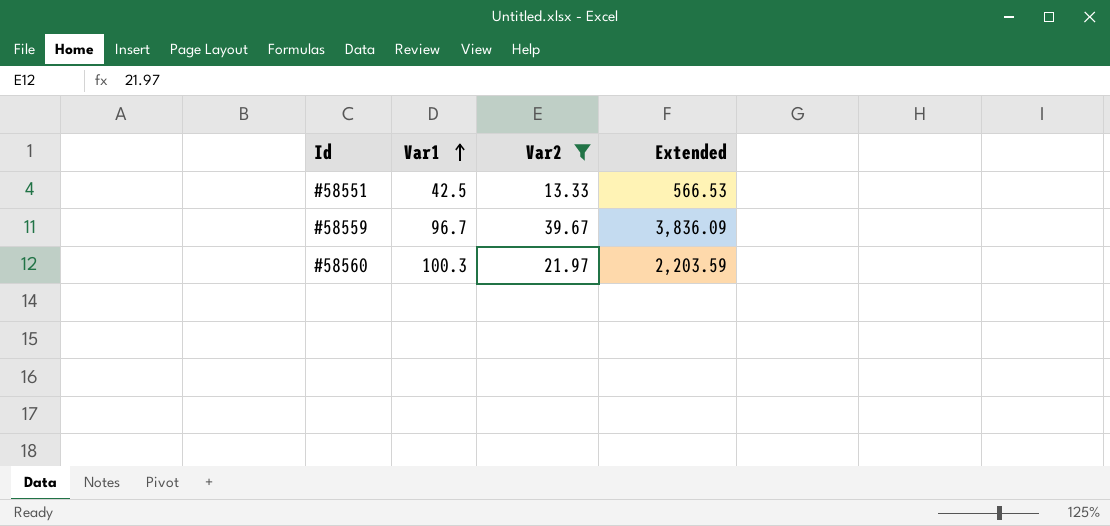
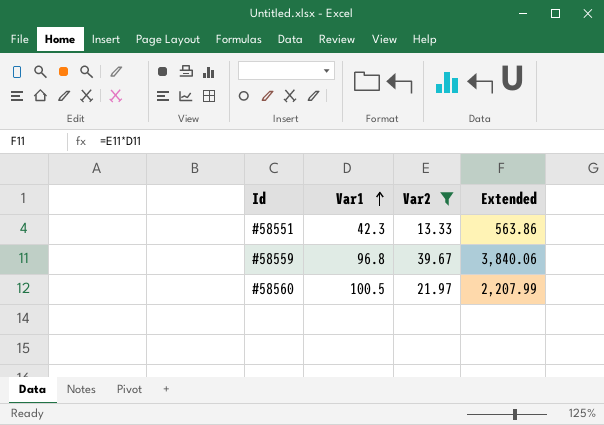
#58551 | Var1: 42.5 -> 42.3
#58551 | Extended: 566.53 -> 563.86
#58559 | Var1: 96.7 -> 96.8
#58559 | Extended: 3,836.09 -> 3,840.06
#58560 | Var1: 100.3 -> 100.5
#58560 | Extended: 2,203.59 -> 2,207.99

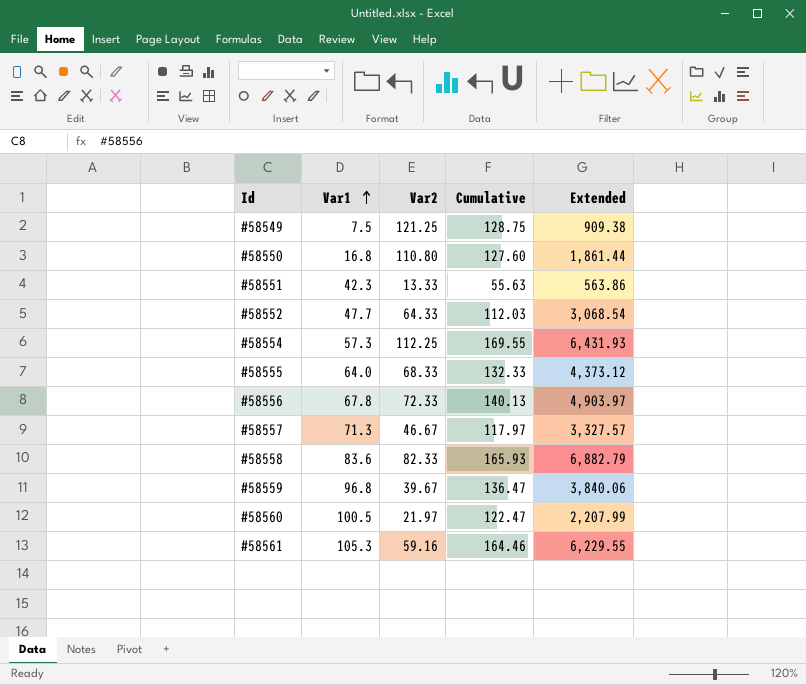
filter: Var2 <= 39.67 -> none
column Cumulative | formula: none -> [Var1] + [Var2]

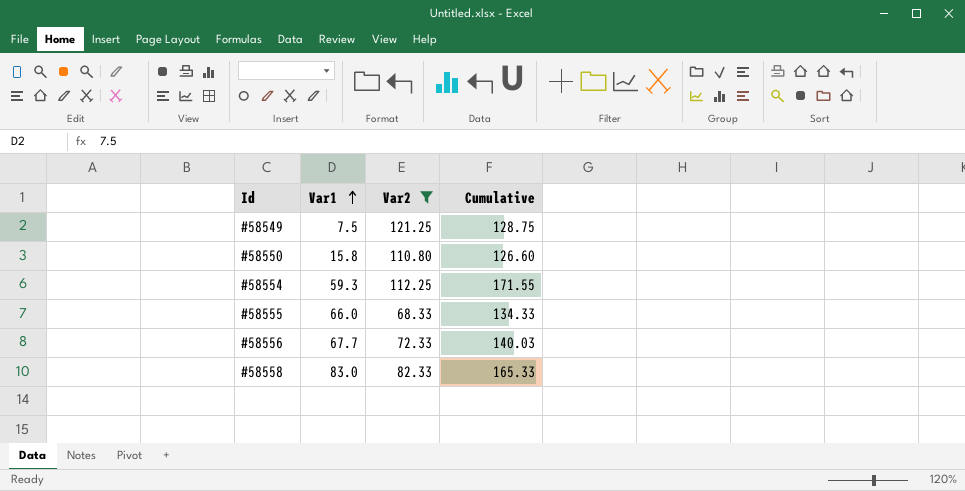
filter: none -> Var2 >= 68.33
column Extended | formula: [Var1] * [Var2] -> none
#58550 | Var1: 16.8 -> 15.8
#58550 | Cumulative: 127.60 -> 126.60
#58554 | Var1: 57.3 -> 59.3
#58554 | Cumulative: 169.55 -> 171.55
#58555 | Var1: 64.0 -> 66.0
#58555 | Cumulative: 132.33 -> 134.33
#58556 | Var1: 67.8 -> 67.7
#58556 | Cumulative: 140.13 -> 140.03
#58558 | Var1: 83.6 -> 83.0
#58558 | Cumulative: 165.93 -> 165.33

